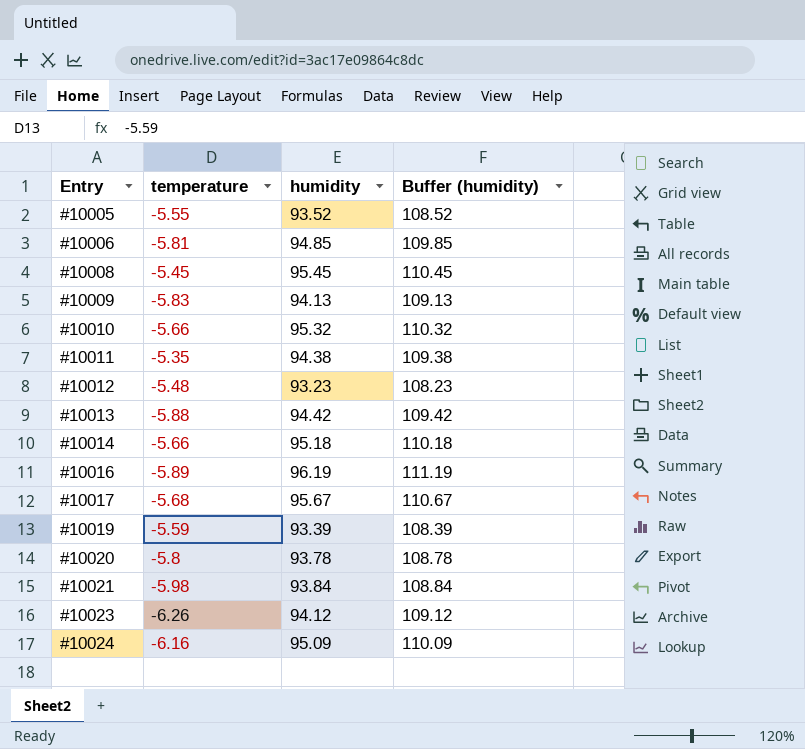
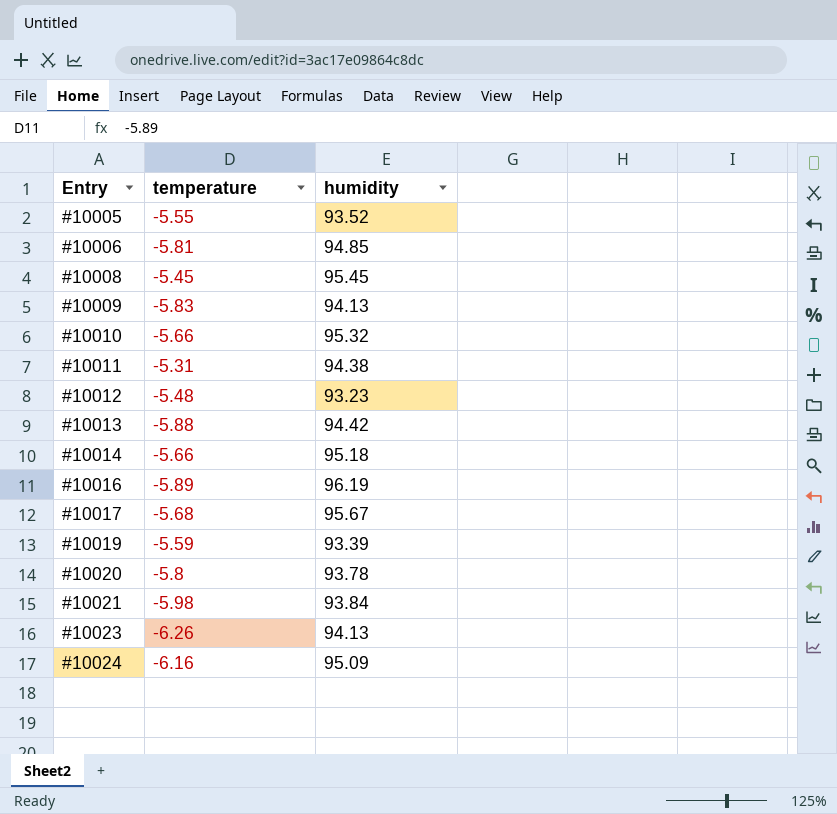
column Buffer (humidity) | formula: [humidity] + 15 -> none
#10011 | temperature: -5.35 -> -5.31
#10023 | humidity: 94.12 -> 94.13

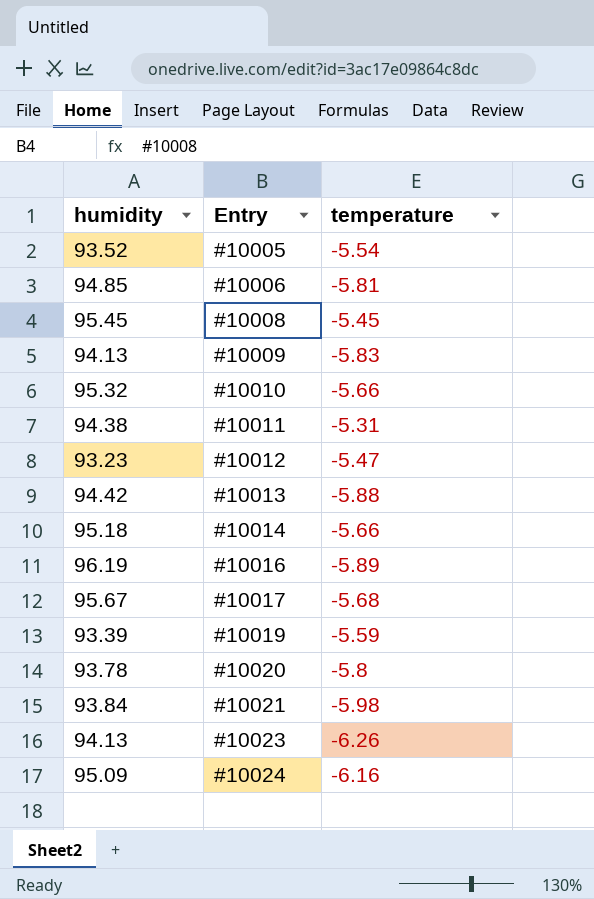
column humidity | position: 3 -> 1
#10005 | temperature: -5.55 -> -5.54
#10012 | temperature: -5.48 -> -5.47

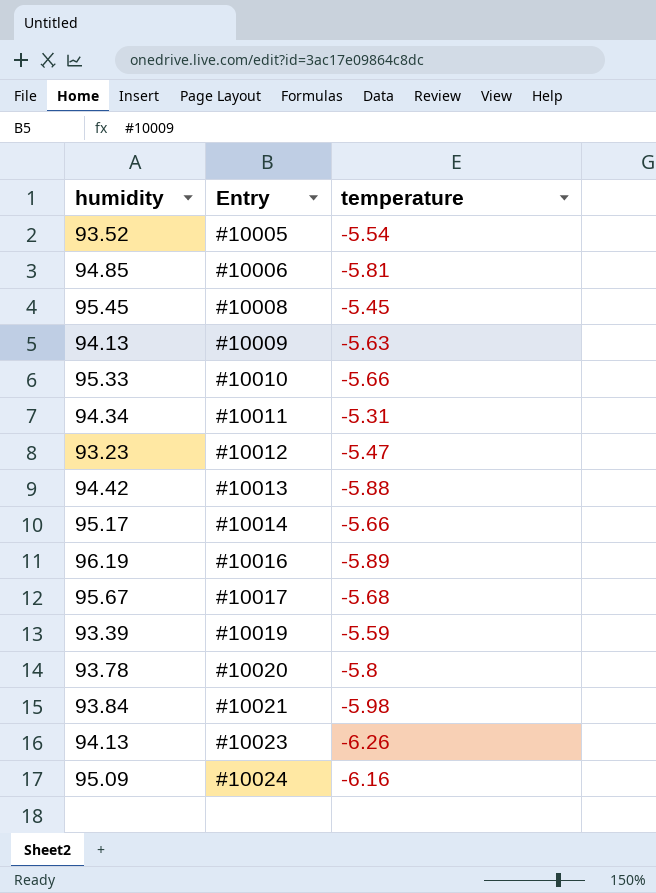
#10009 | temperature: -5.83 -> -5.63
#10010 | humidity: 95.32 -> 95.33
#10011 | humidity: 94.38 -> 94.34
#10014 | humidity: 95.18 -> 95.17

